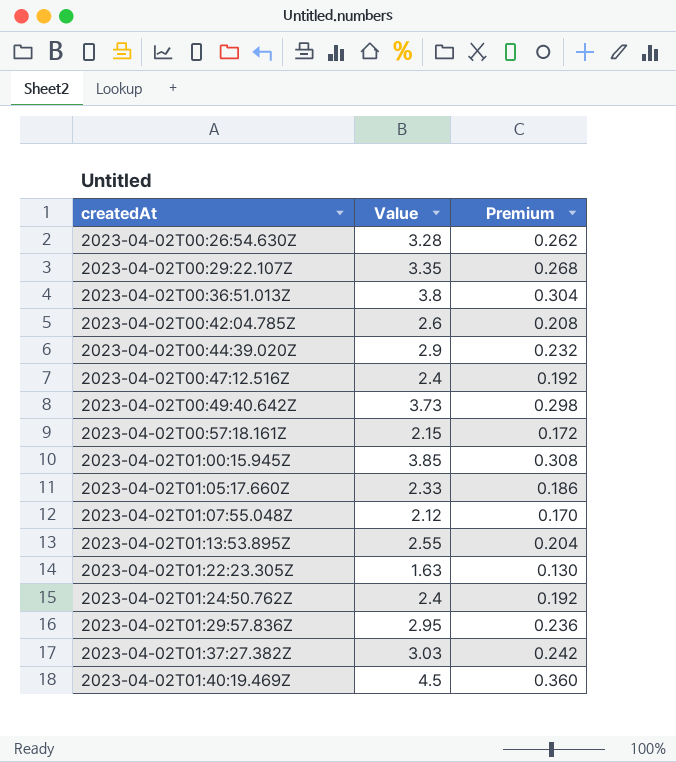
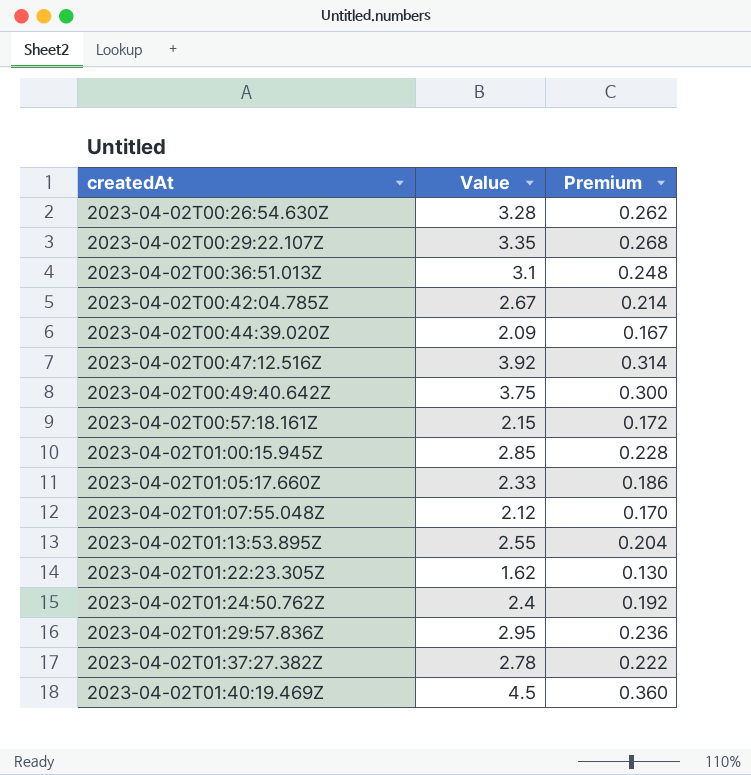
2023-04-02T00:36:51.013Z | Value: 3.8 -> 3.1
2023-04-02T00:36:51.013Z | Premium: 0.304 -> 0.248
2023-04-02T00:42:04.785Z | Value: 2.6 -> 2.67
2023-04-02T00:42:04.785Z | Premium: 0.208 -> 0.214
2023-04-02T00:44:39.020Z | Value: 2.9 -> 2.09
2023-04-02T00:44:39.020Z | Premium: 0.232 -> 0.167
2023-04-02T00:47:12.516Z | Value: 2.4 -> 3.92
2023-04-02T00:47:12.516Z | Premium: 0.192 -> 0.314
2023-04-02T00:49:40.642Z | Value: 3.73 -> 3.75
2023-04-02T00:49:40.642Z | Premium: 0.298 -> 0.300
2023-04-02T01:00:15.945Z | Value: 3.85 -> 2.85
2023-04-02T01:00:15.945Z | Premium: 0.308 -> 0.228
2023-04-02T01:22:23.305Z | Value: 1.63 -> 1.62
2023-04-02T01:37:27.382Z | Value: 3.03 -> 2.78
2023-04-02T01:37:27.382Z | Premium: 0.242 -> 0.222

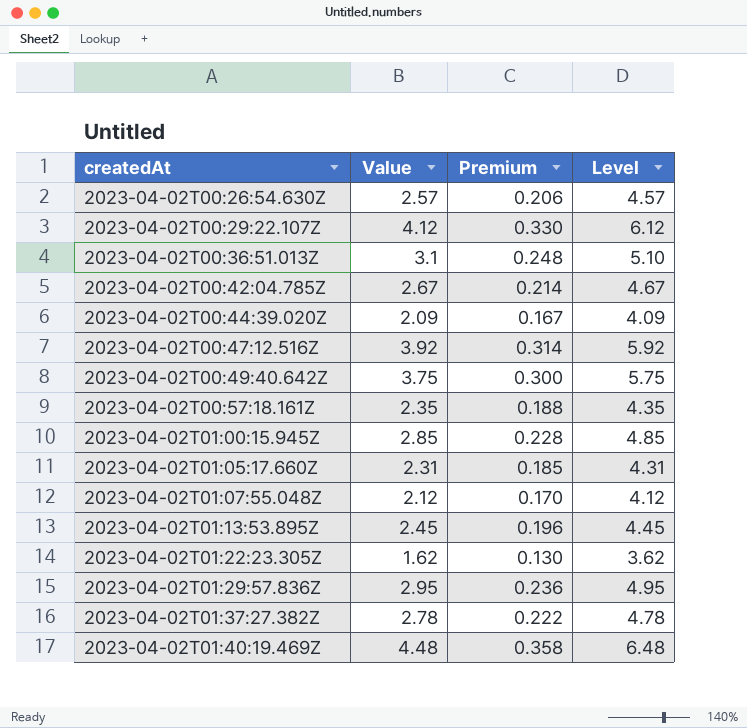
column Level | formula: none -> [Value] + 2
row 2023-04-02T01:24:50.762Z: 2.4 | 0.192 -> none
2023-04-02T00:26:54.630Z | Value: 3.28 -> 2.57
2023-04-02T00:26:54.630Z | Premium: 0.262 -> 0.206
2023-04-02T00:29:22.107Z | Value: 3.35 -> 4.12
2023-04-02T00:29:22.107Z | Premium: 0.268 -> 0.330
2023-04-02T00:57:18.161Z | Value: 2.15 -> 2.35
2023-04-02T00:57:18.161Z | Premium: 0.172 -> 0.188
2023-04-02T01:05:17.660Z | Value: 2.33 -> 2.31
2023-04-02T01:05:17.660Z | Premium: 0.186 -> 0.185
2023-04-02T01:13:53.895Z | Value: 2.55 -> 2.45
2023-04-02T01:13:53.895Z | Premium: 0.204 -> 0.196
2023-04-02T01:40:19.469Z | Value: 4.5 -> 4.48
2023-04-02T01:40:19.469Z | Premium: 0.360 -> 0.358

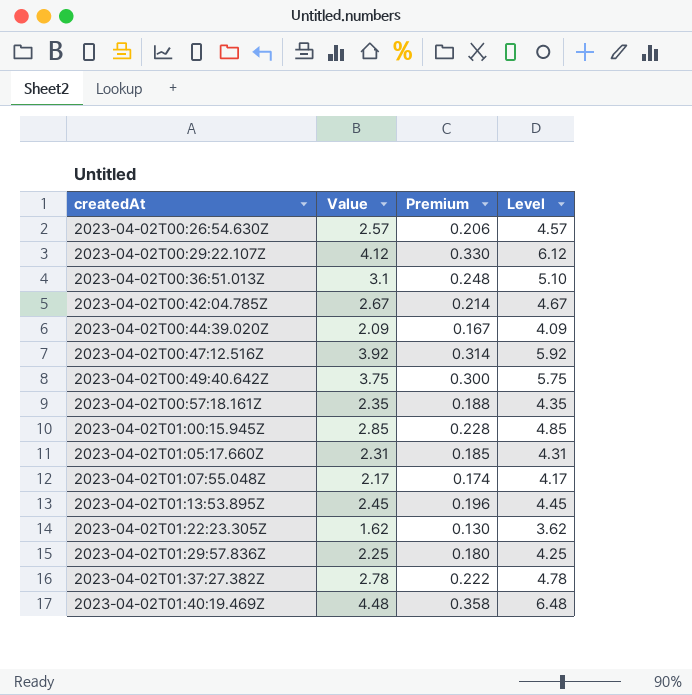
2023-04-02T01:07:55.048Z | Value: 2.12 -> 2.17
2023-04-02T01:07:55.048Z | Premium: 0.170 -> 0.174
2023-04-02T01:07:55.048Z | Level: 4.12 -> 4.17
2023-04-02T01:29:57.836Z | Value: 2.95 -> 2.25
2023-04-02T01:29:57.836Z | Premium: 0.236 -> 0.180
2023-04-02T01:29:57.836Z | Level: 4.95 -> 4.25

